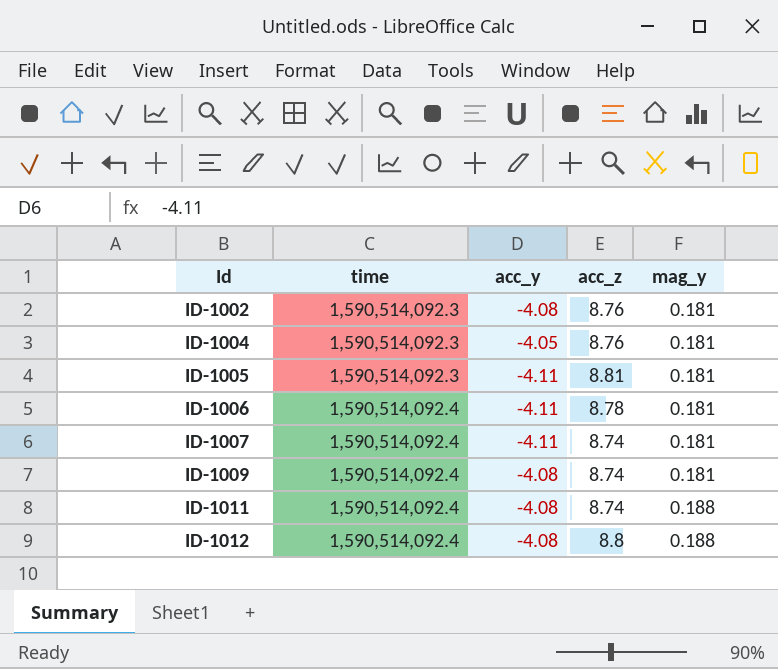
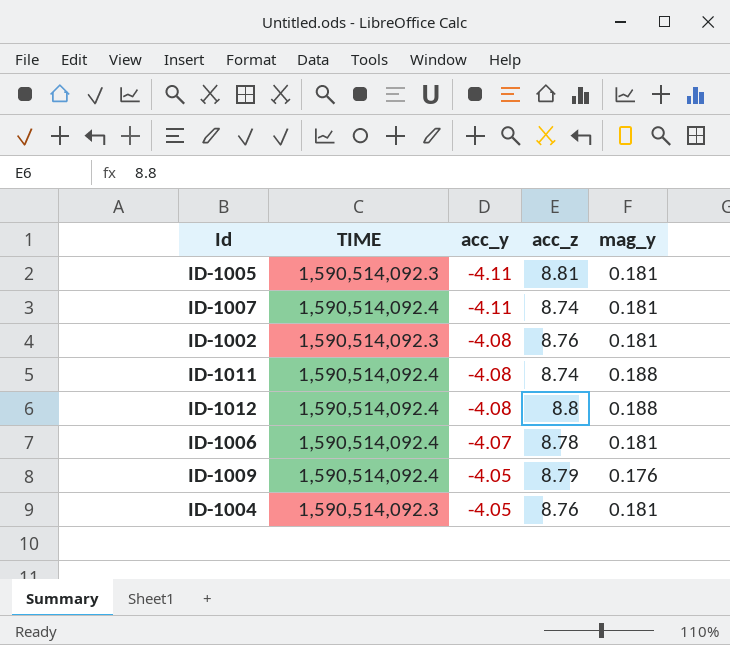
row order: Id ascending -> acc_y ascending
column name: time -> TIME
ID-1006 | acc_y: -4.11 -> -4.07
ID-1009 | acc_y: -4.08 -> -4.05
ID-1009 | acc_z: 8.74 -> 8.79
ID-1009 | mag_y: 0.181 -> 0.176

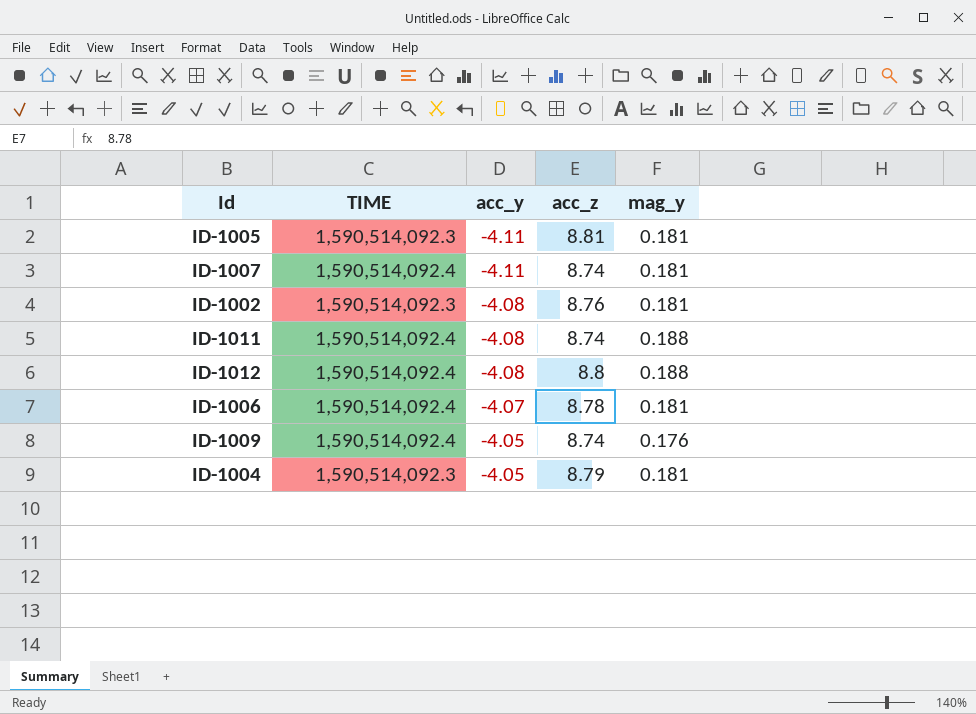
ID-1009 | acc_z: 8.79 -> 8.74
ID-1004 | acc_z: 8.76 -> 8.79

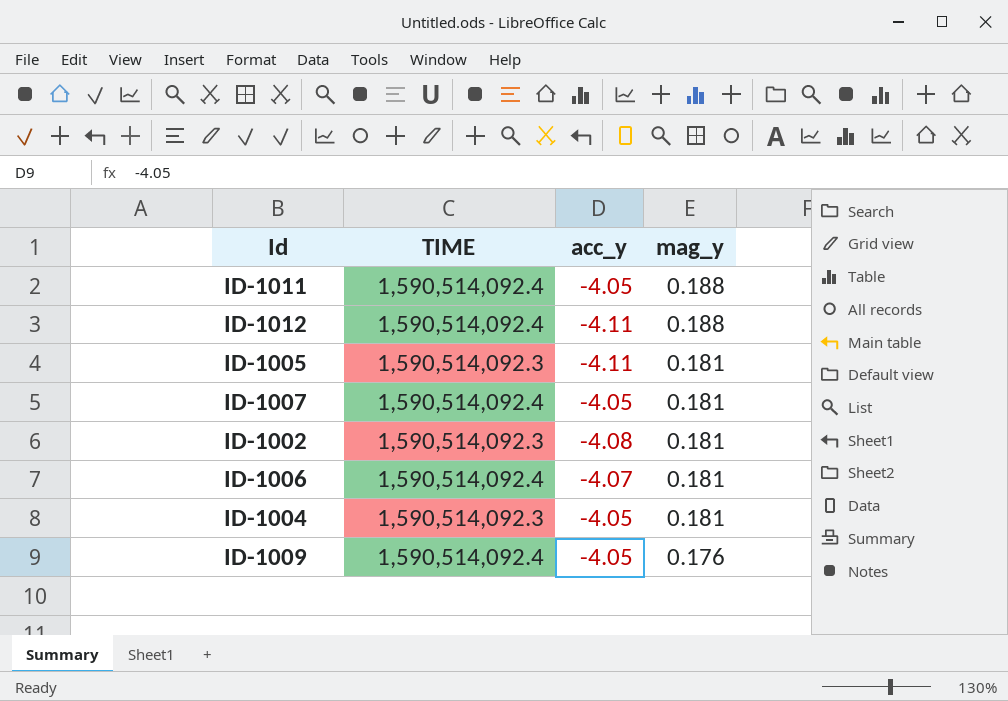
row order: acc_y ascending -> mag_y descending
column acc_z | position: 4 -> none
ID-1011 | acc_y: -4.08 -> -4.05
ID-1012 | acc_y: -4.08 -> -4.11
ID-1007 | acc_y: -4.11 -> -4.05

